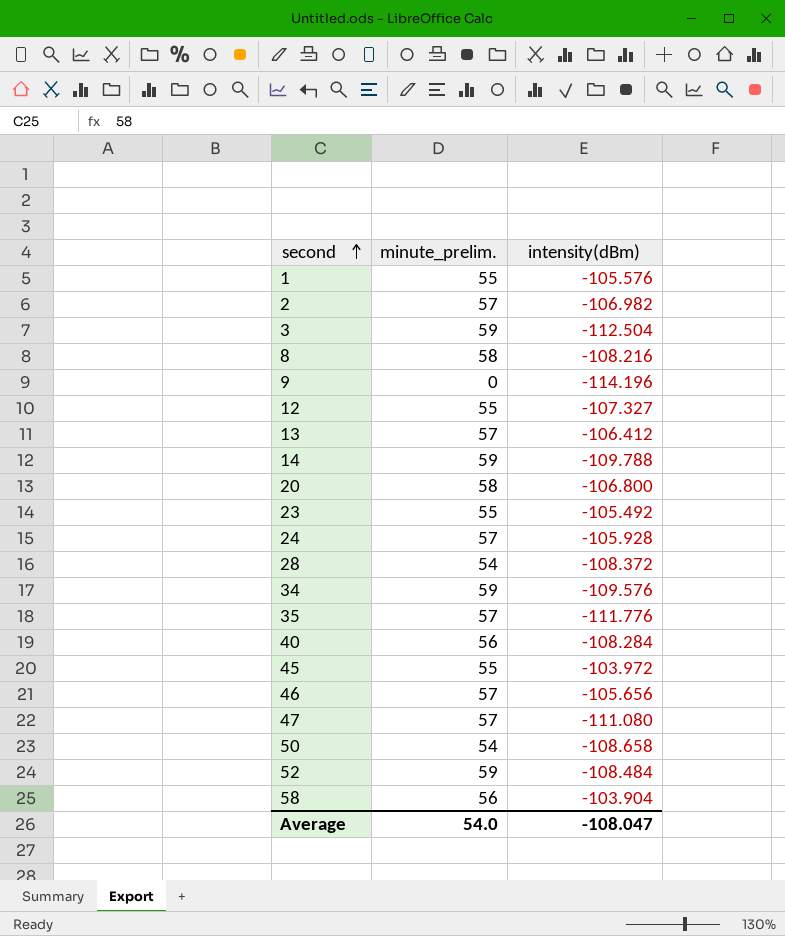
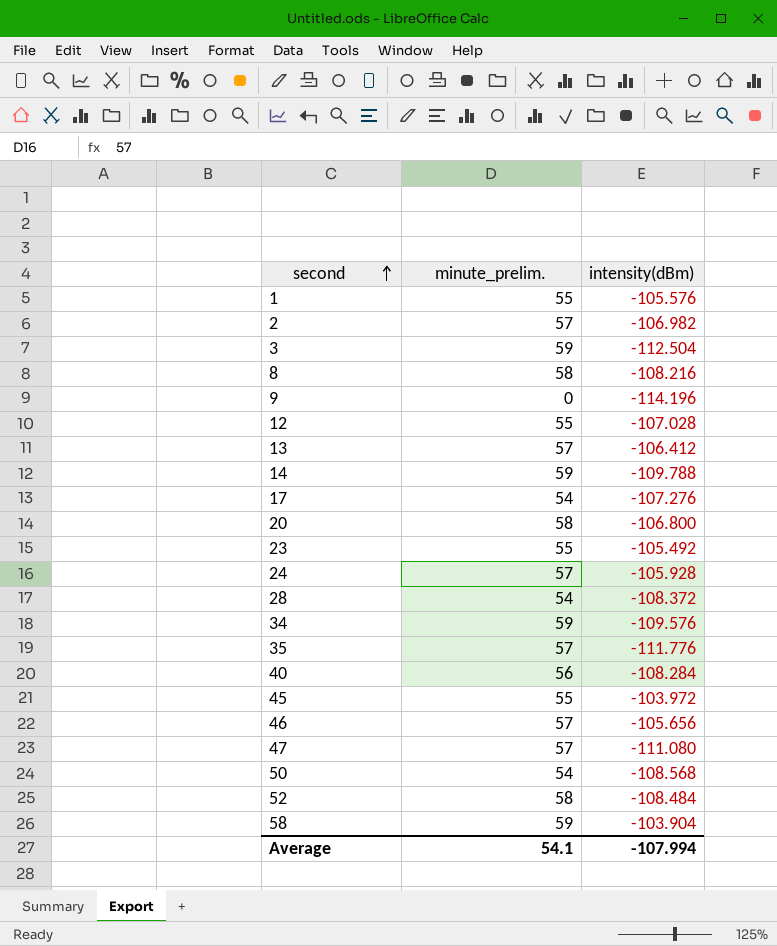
12 | intensity(dBm): -107.327 -> -107.028
row 17: none -> 54 | -107.276
50 | intensity(dBm): -108.658 -> -108.568
52 | minute_prelim.: 59 -> 58
58 | minute_prelim.: 56 -> 59
Average | minute_prelim.: 54.0 -> 54.1
Average | intensity(dBm): -108.047 -> -107.994

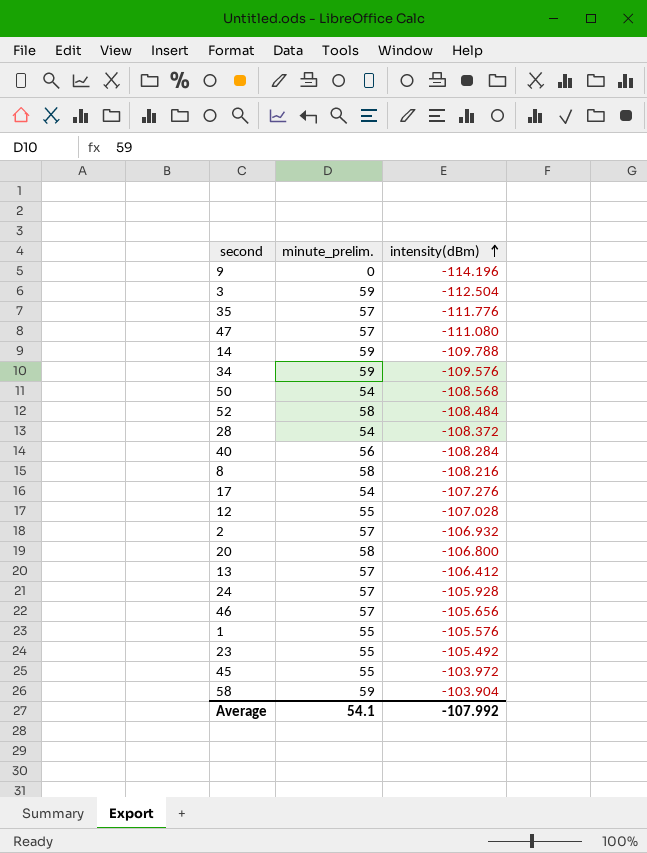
row order: second ascending -> intensity(dBm) ascending
2 | intensity(dBm): -106.982 -> -106.932
Average | intensity(dBm): -107.994 -> -107.992

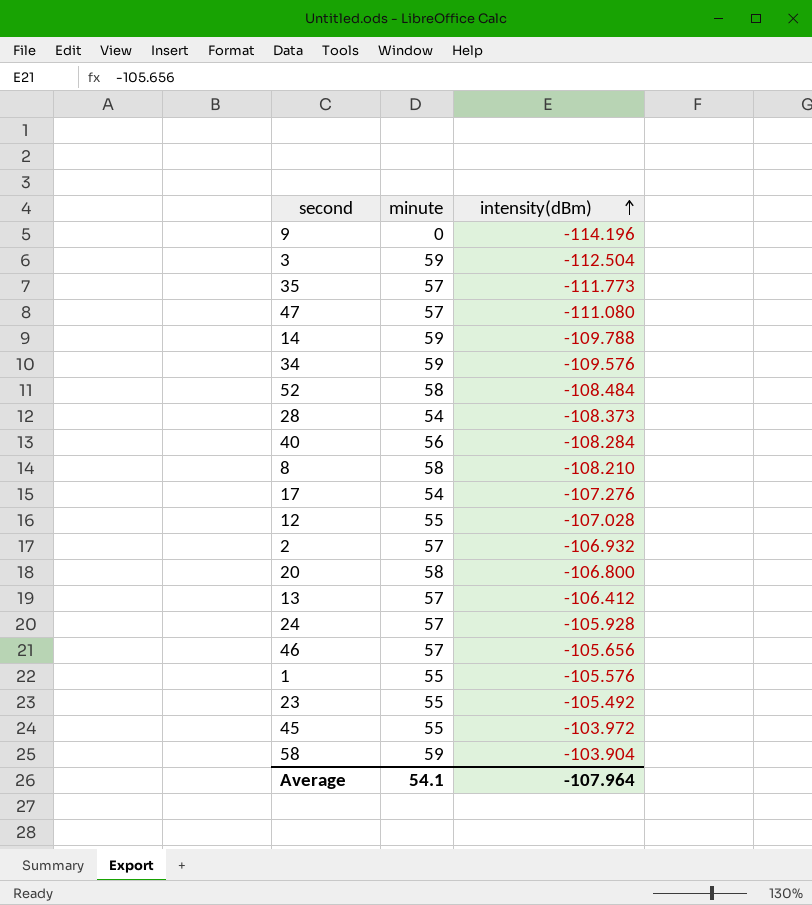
column name: minute_prelim. -> minute
row 50: 54 | -108.568 -> none
35 | intensity(dBm): -111.776 -> -111.773
28 | intensity(dBm): -108.372 -> -108.373
8 | intensity(dBm): -108.216 -> -108.210
Average | intensity(dBm): -107.992 -> -107.964

